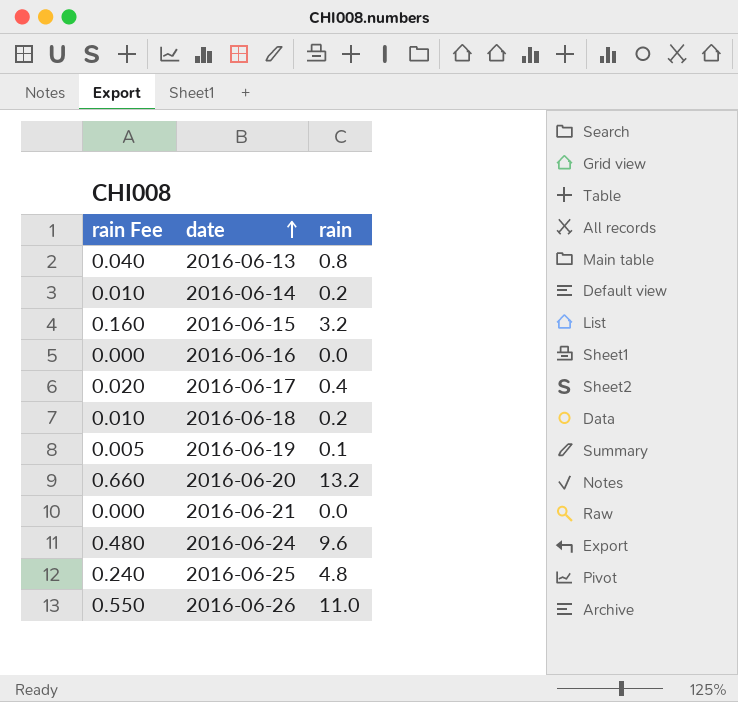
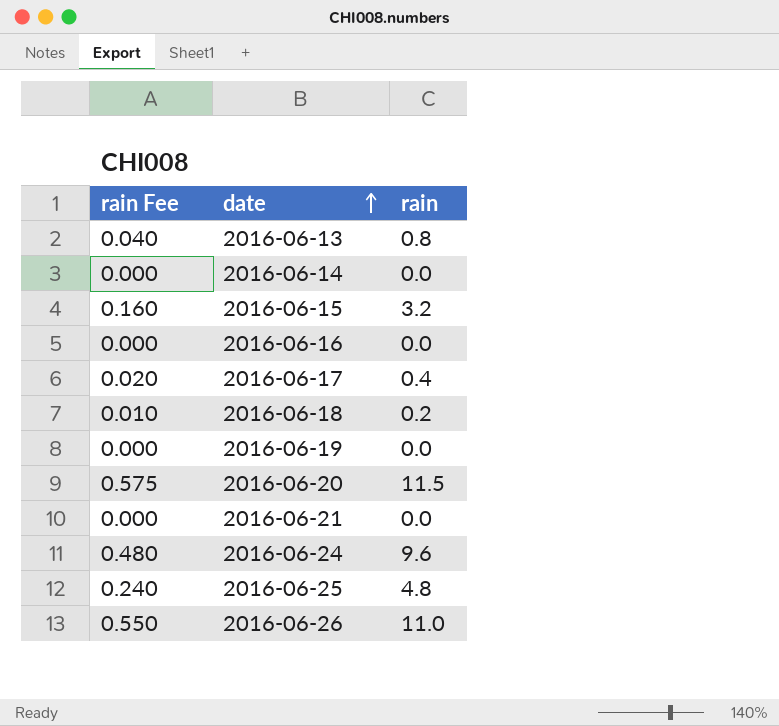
2016-06-14 | rain Fee: 0.010 -> 0.000
2016-06-14 | rain: 0.2 -> 0.0
2016-06-19 | rain Fee: 0.005 -> 0.000
2016-06-19 | rain: 0.1 -> 0.0
2016-06-20 | rain Fee: 0.660 -> 0.575
2016-06-20 | rain: 13.2 -> 11.5

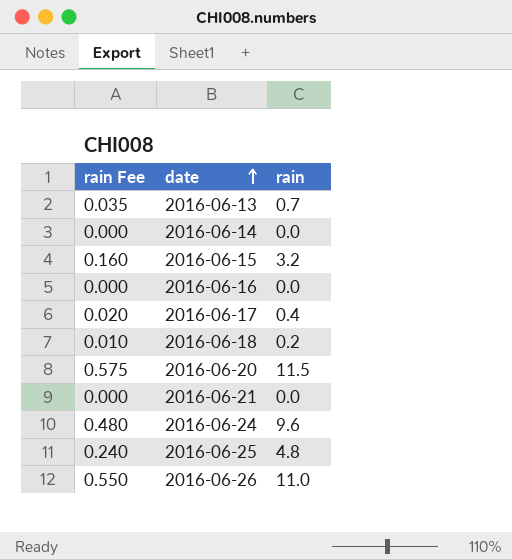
row 2016-06-19: 0.000 | 0.0 -> none
2016-06-13 | rain Fee: 0.040 -> 0.035
2016-06-13 | rain: 0.8 -> 0.7

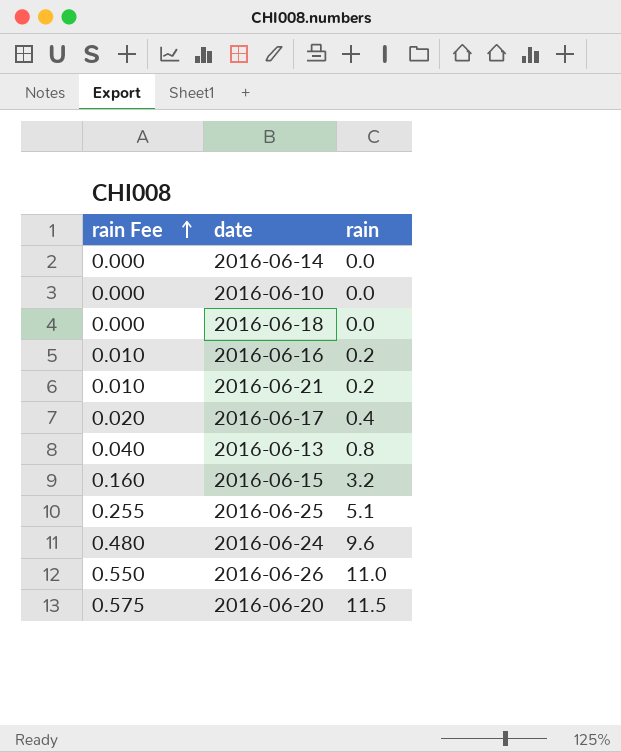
row order: date ascending -> rain Fee ascending
row 2016-06-10: none -> 0.000 | 0.0
2016-06-18 | rain Fee: 0.010 -> 0.000
2016-06-18 | rain: 0.2 -> 0.0
2016-06-16 | rain Fee: 0.000 -> 0.010
2016-06-16 | rain: 0.0 -> 0.2
2016-06-21 | rain Fee: 0.000 -> 0.010
2016-06-21 | rain: 0.0 -> 0.2
2016-06-13 | rain Fee: 0.035 -> 0.040
2016-06-13 | rain: 0.7 -> 0.8
2016-06-25 | rain Fee: 0.240 -> 0.255
2016-06-25 | rain: 4.8 -> 5.1

